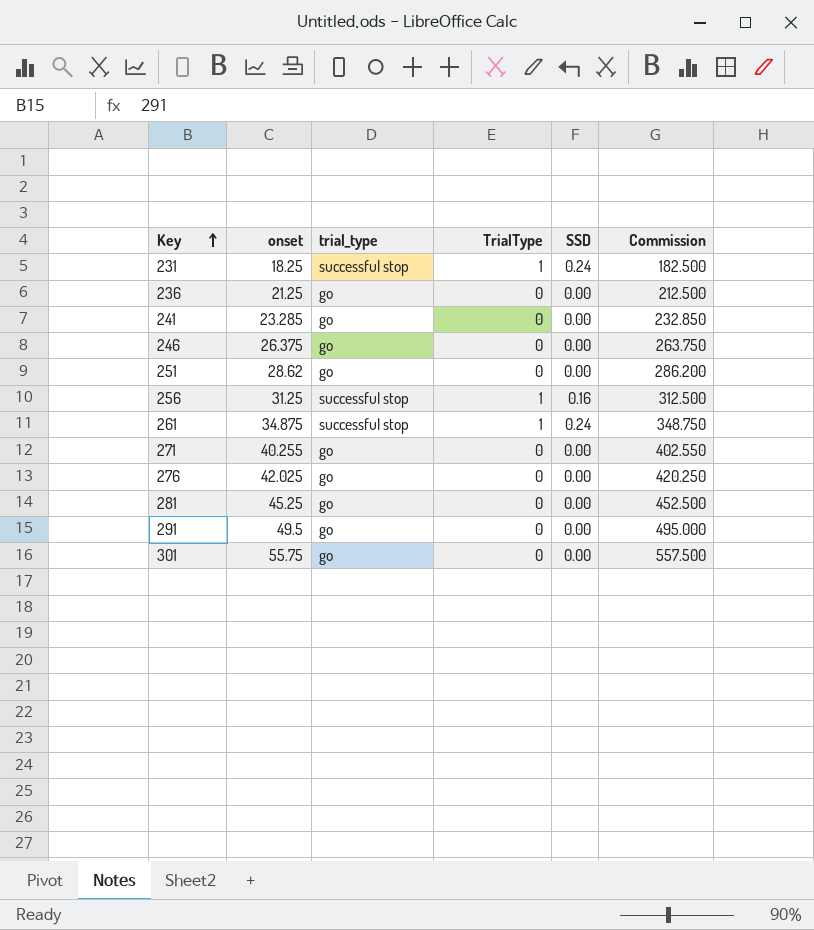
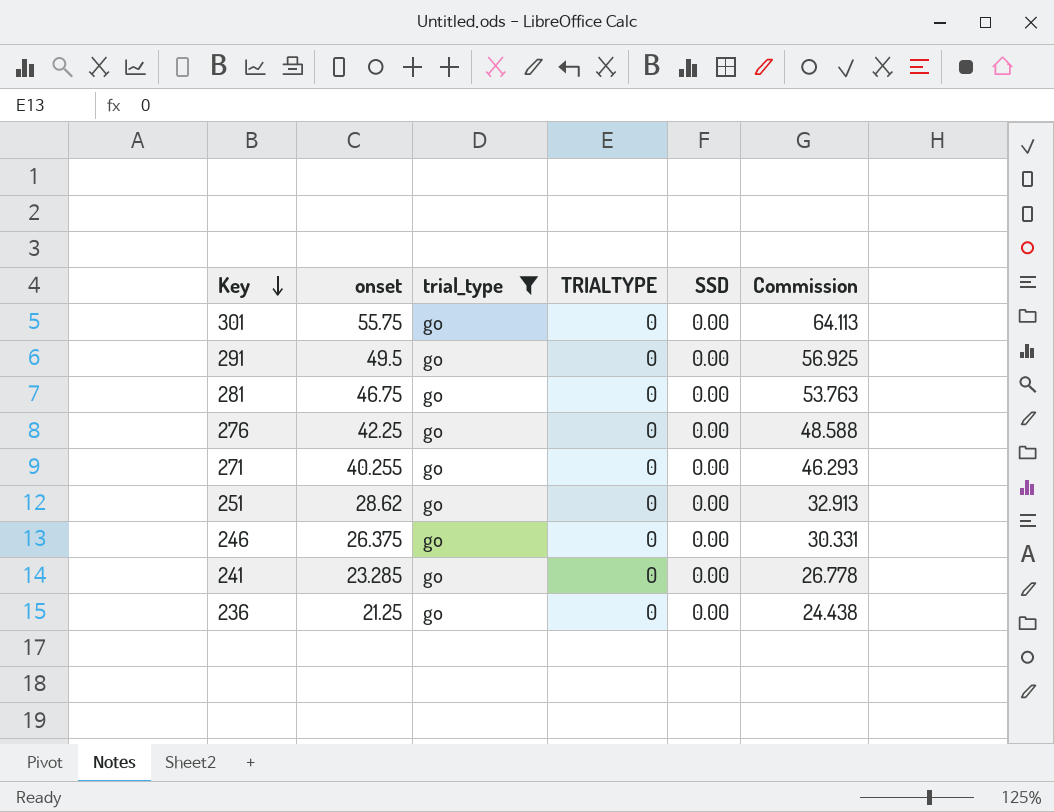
filter: none -> trial_type = go
row order: Key ascending -> Key descending
column name: TrialType -> TRIALTYPE
column Commission | formula: [onset] * 10 -> [onset] * 1.15
281 | onset: 45.25 -> 46.75
276 | onset: 42.025 -> 42.25

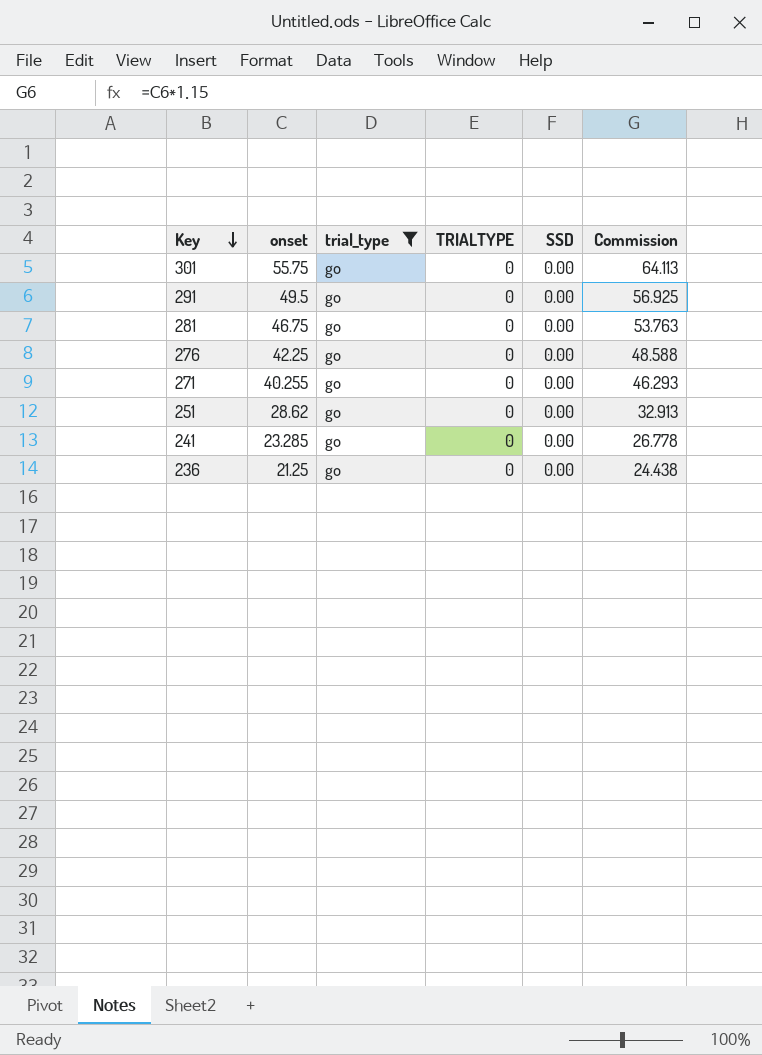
row 246: 26.375 | go | 0 | 0.00 | 30.331 -> none

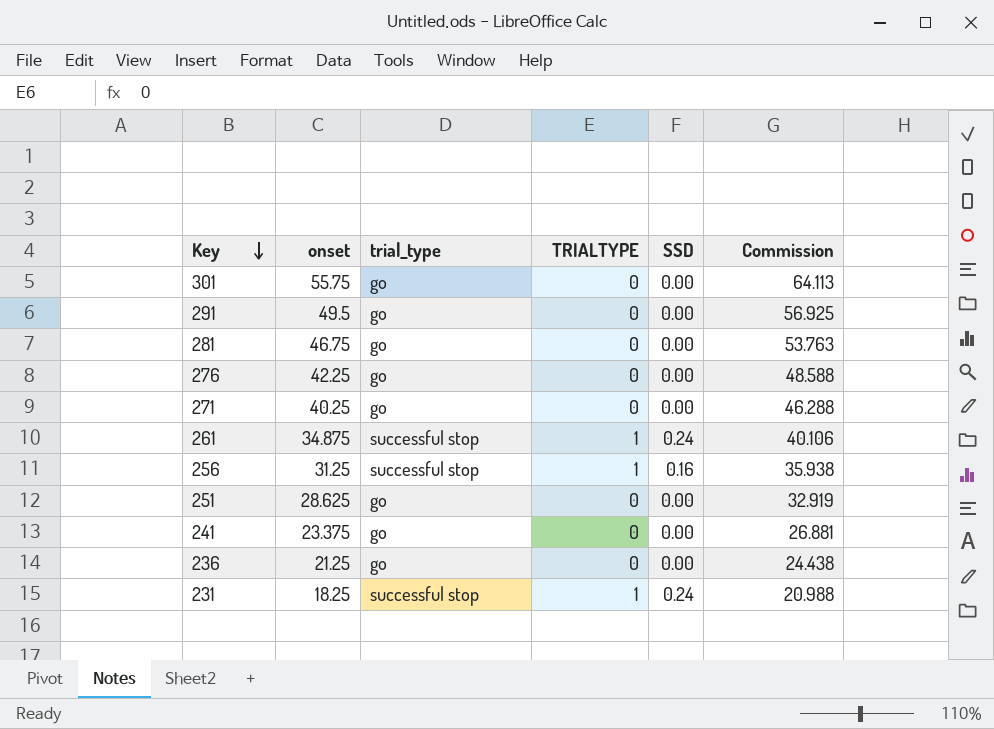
filter: trial_type = go -> none
271 | onset: 40.255 -> 40.25
271 | Commission: 46.293 -> 46.288
251 | onset: 28.62 -> 28.625
251 | Commission: 32.913 -> 32.919
241 | onset: 23.285 -> 23.375
241 | Commission: 26.778 -> 26.881

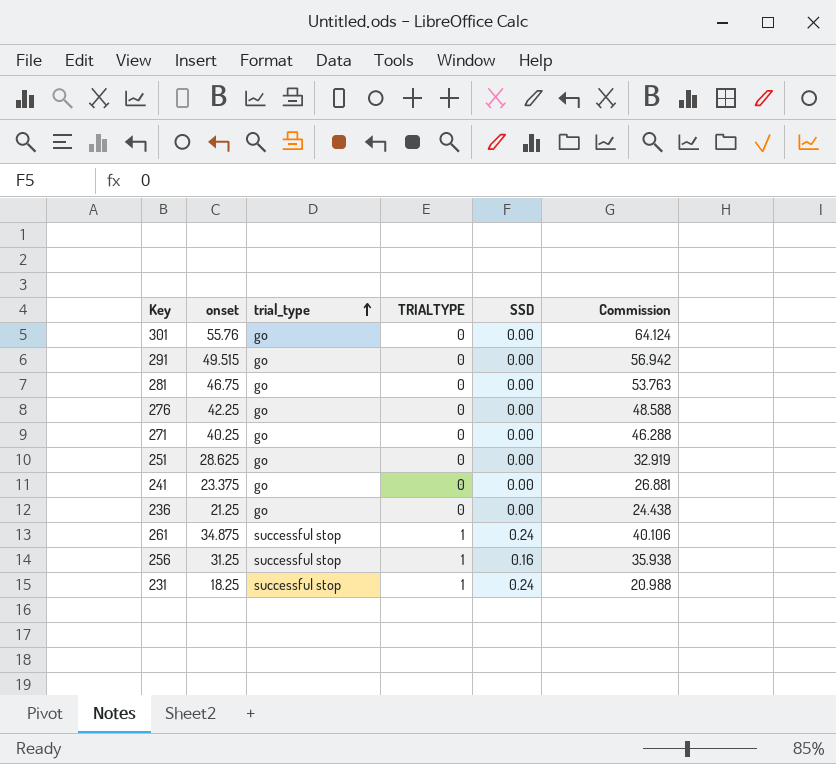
row order: Key descending -> trial_type ascending
301 | onset: 55.75 -> 55.76
301 | Commission: 64.113 -> 64.124
291 | onset: 49.5 -> 49.515
291 | Commission: 56.925 -> 56.942

